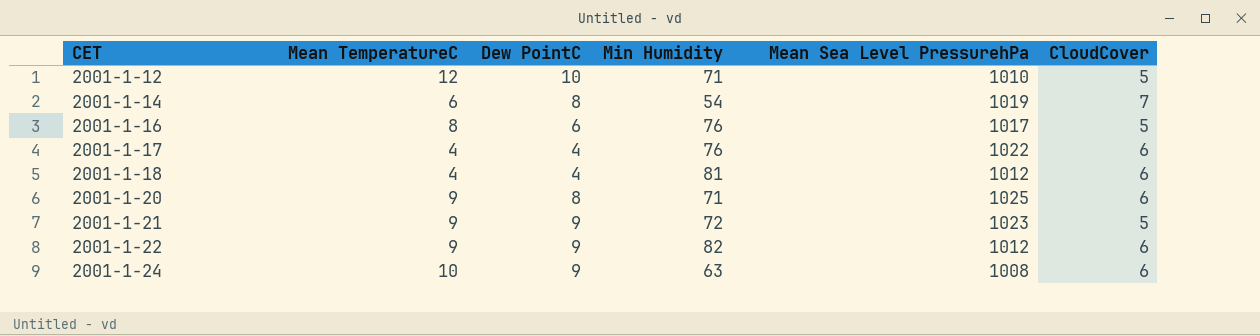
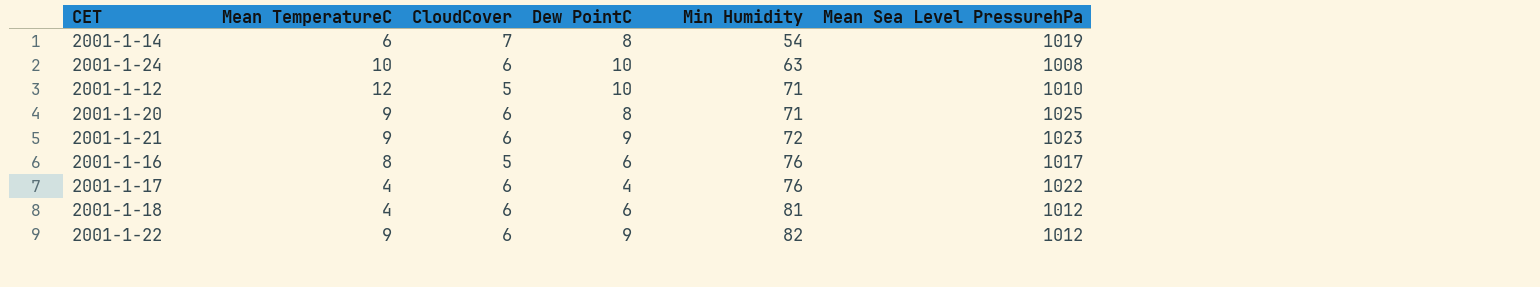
row order: CET ascending -> Min Humidity ascending
column CloudCover | position: 6 -> 3
2001-1-24 | Dew PointC: 9 -> 10
2001-1-21 | CloudCover: 5 -> 6
2001-1-18 | Dew PointC: 4 -> 6

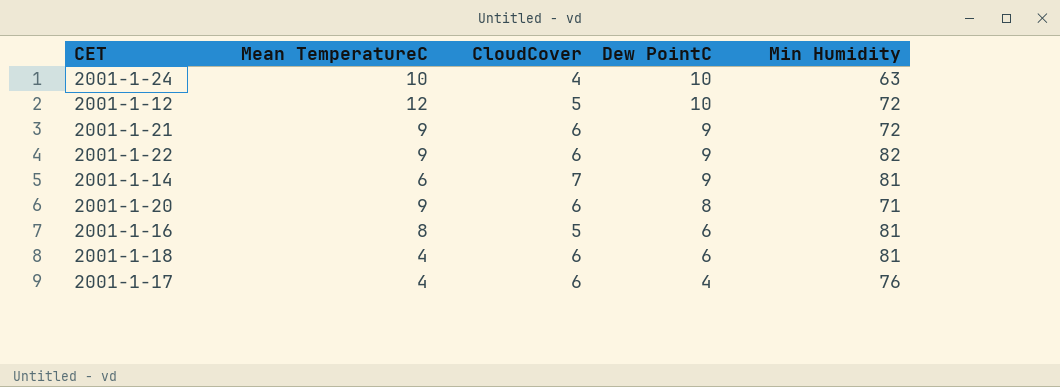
row order: Min Humidity ascending -> Dew PointC descending
column Mean Sea Level PressurehPa | position: 6 -> none
2001-1-24 | CloudCover: 6 -> 4
2001-1-12 | Min Humidity: 71 -> 72
2001-1-14 | Dew PointC: 8 -> 9
2001-1-14 | Min Humidity: 54 -> 81
2001-1-16 | Min Humidity: 76 -> 81

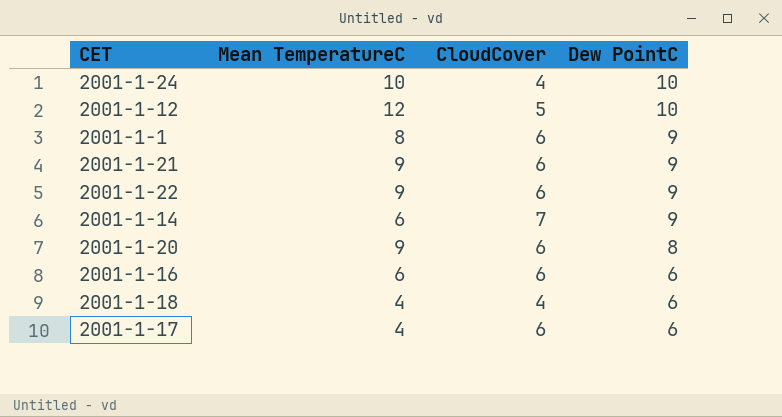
column Min Humidity | position: 5 -> none
row 2001-1-1: none -> 8 | 6 | 9
2001-1-16 | Mean TemperatureC: 8 -> 6
2001-1-16 | CloudCover: 5 -> 6
2001-1-18 | CloudCover: 6 -> 4
2001-1-17 | Dew PointC: 4 -> 6

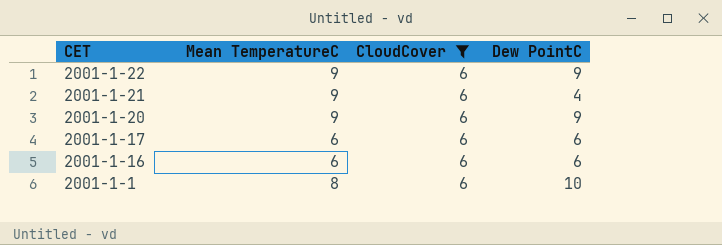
filter: none -> CloudCover = 6
row order: Dew PointC descending -> CET descending
2001-1-21 | Dew PointC: 9 -> 4
2001-1-20 | Dew PointC: 8 -> 9
2001-1-17 | Mean TemperatureC: 4 -> 6
2001-1-1 | Dew PointC: 9 -> 10

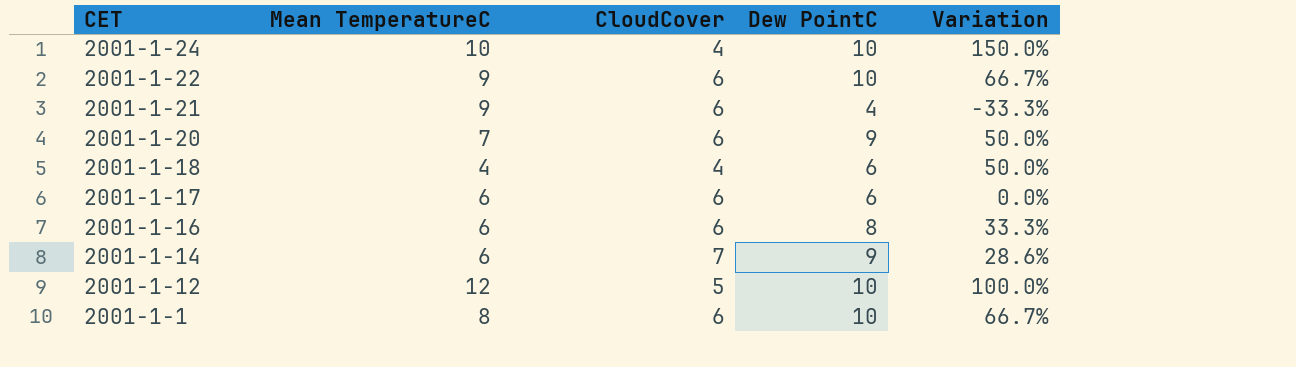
filter: CloudCover = 6 -> none
column Variation | formula: none -> ([Dew PointC] - [CloudCover]) / [CloudCover]
2001-1-22 | Dew PointC: 9 -> 10
2001-1-20 | Mean TemperatureC: 9 -> 7
2001-1-16 | Dew PointC: 6 -> 8

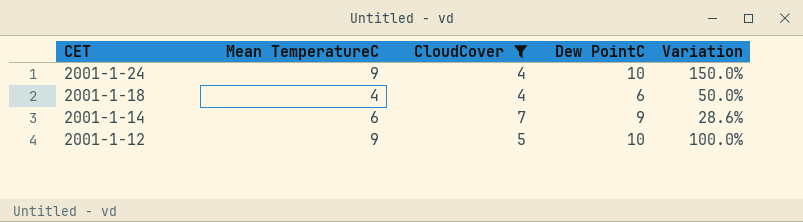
filter: none -> CloudCover != 6
2001-1-24 | Mean TemperatureC: 10 -> 9
2001-1-12 | Mean TemperatureC: 12 -> 9

